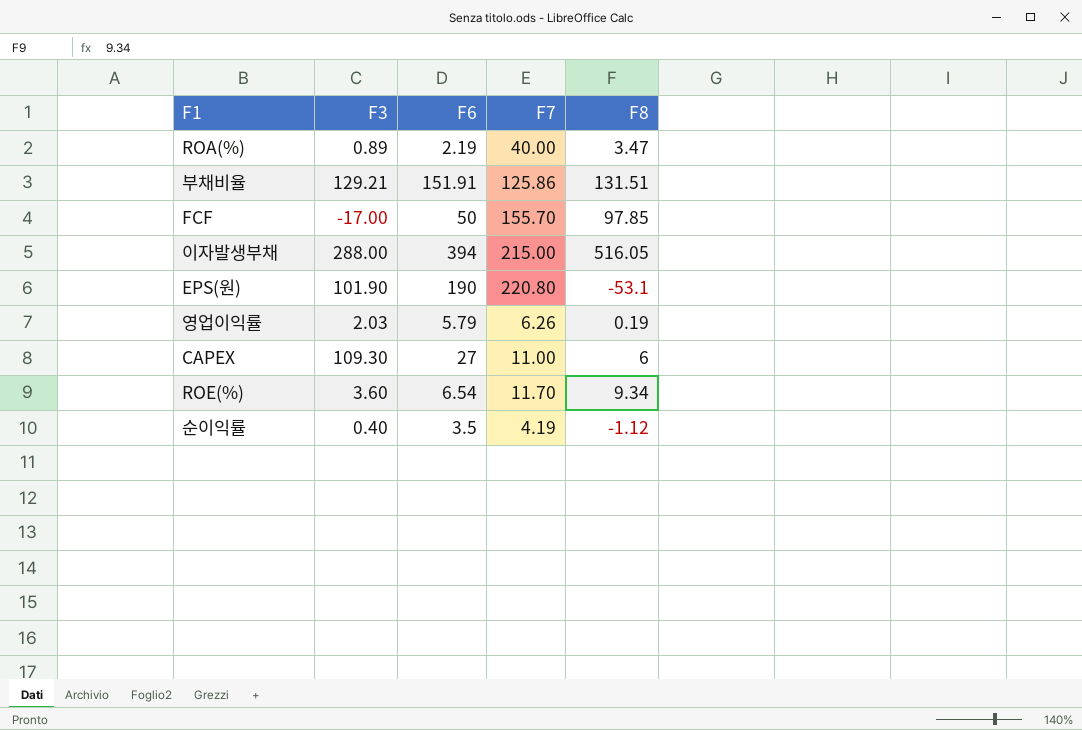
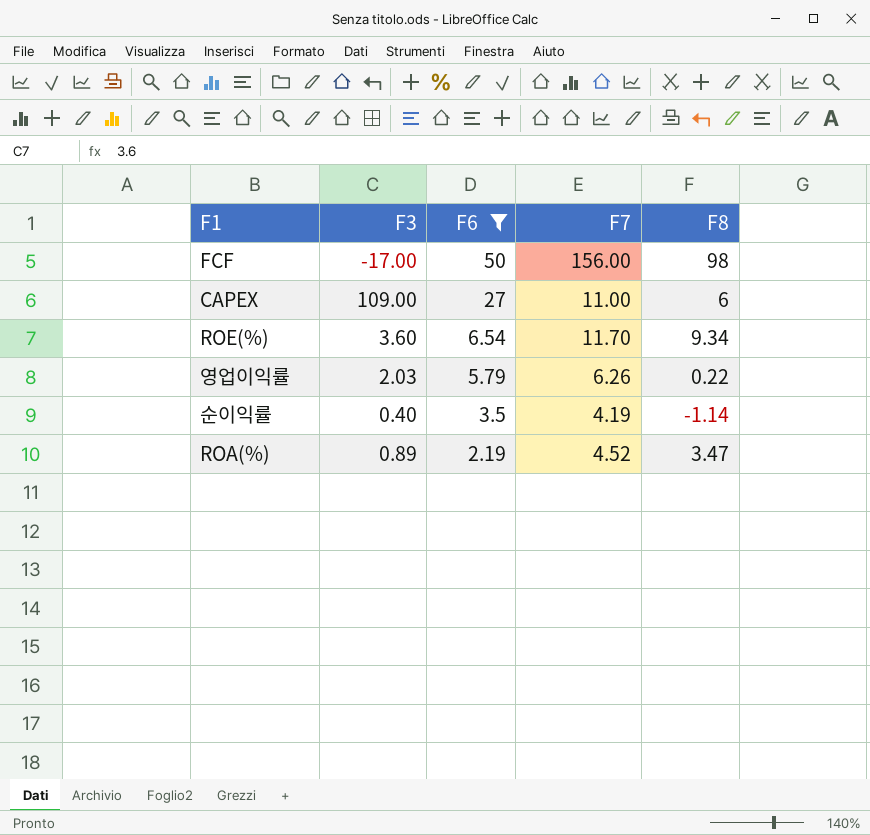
filter: none -> F6 <= 50
row order: none -> F6 descending
FCF | F7: 155.70 -> 156.00
FCF | F8: 97.85 -> 98
CAPEX | F3: 109.30 -> 109.00
영업이익률 | F8: 0.19 -> 0.22
순이익률 | F8: -1.12 -> -1.14
ROA(%) | F7: 40.00 -> 4.52

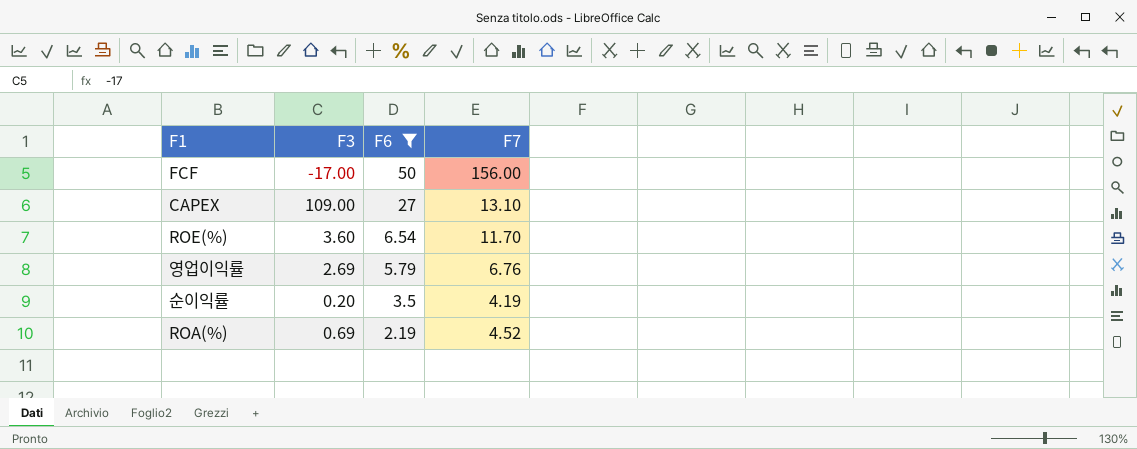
column F8 | position: 5 -> none
CAPEX | F7: 11.00 -> 13.10
영업이익률 | F3: 2.03 -> 2.69
영업이익률 | F7: 6.26 -> 6.76
순이익률 | F3: 0.40 -> 0.20
ROA(%) | F3: 0.89 -> 0.69

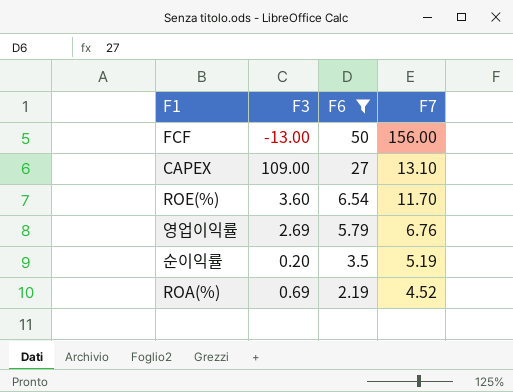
FCF | F3: -17.00 -> -13.00
순이익률 | F7: 4.19 -> 5.19

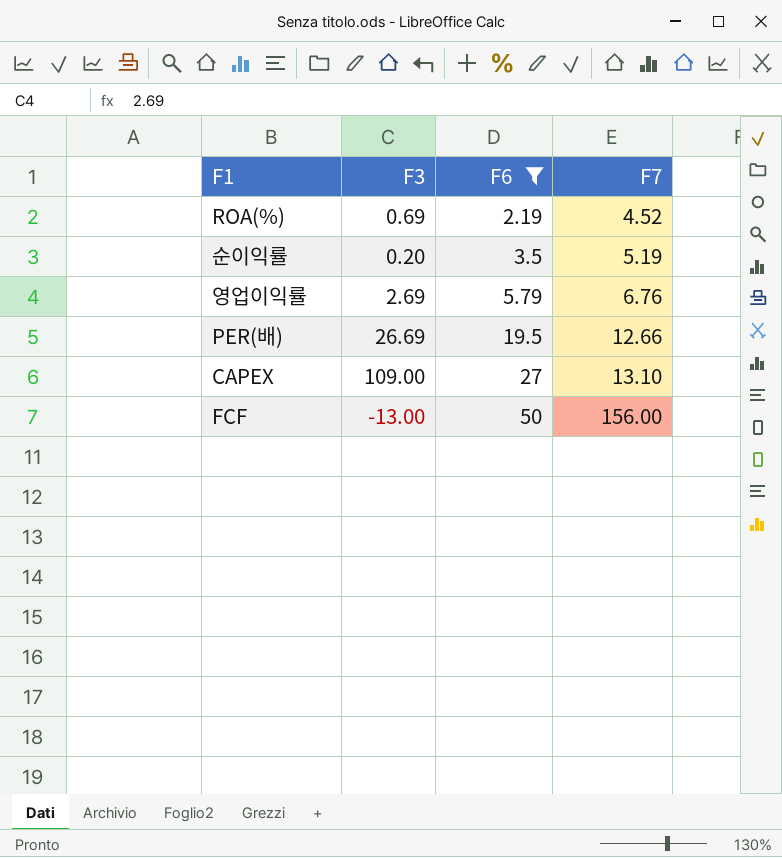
row order: F6 descending -> F6 ascending
row ROE(%): 3.60 | 6.54 | 11.70 -> none
row PER(배): none -> 26.69 | 19.5 | 12.66

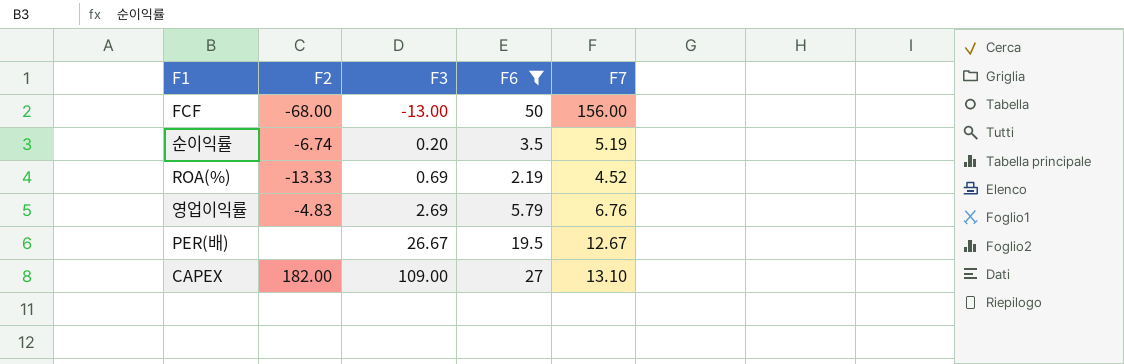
row order: F6 ascending -> F3 ascending
column F2 | position: none -> 2
PER(배) | F3: 26.69 -> 26.67
PER(배) | F7: 12.66 -> 12.67

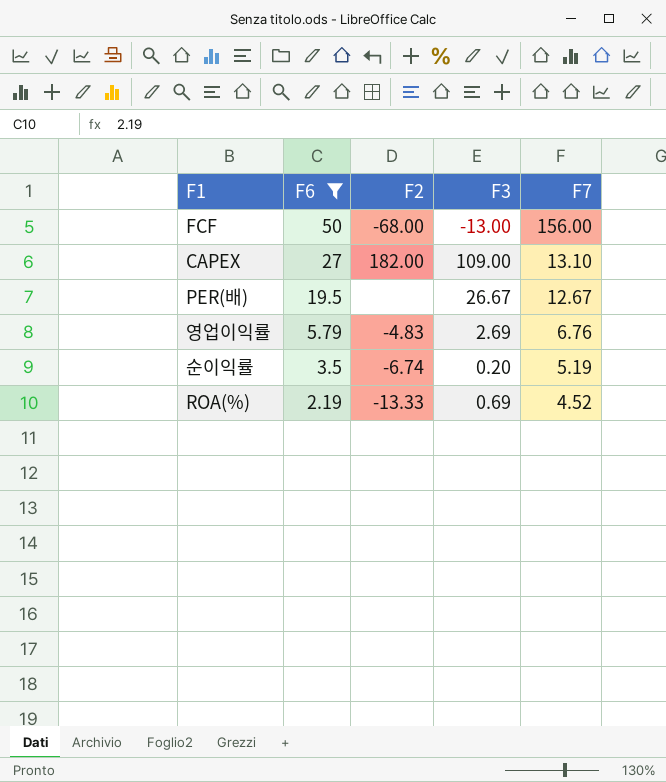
row order: F3 ascending -> F6 descending
column F6 | position: 4 -> 2

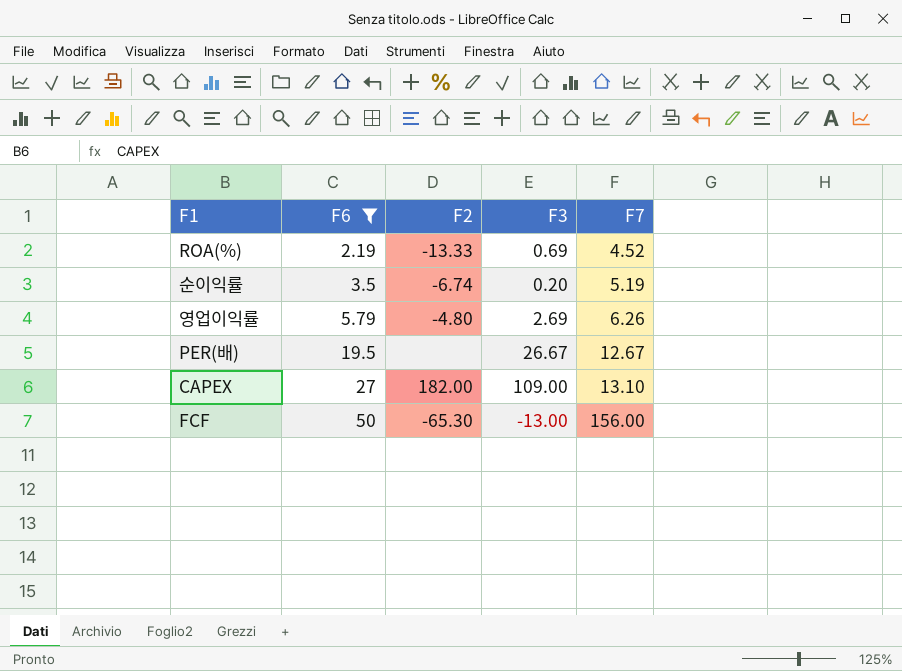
row order: F6 descending -> F6 ascending
영업이익률 | F2: -4.83 -> -4.80
영업이익률 | F7: 6.76 -> 6.26
FCF | F2: -68.00 -> -65.30

